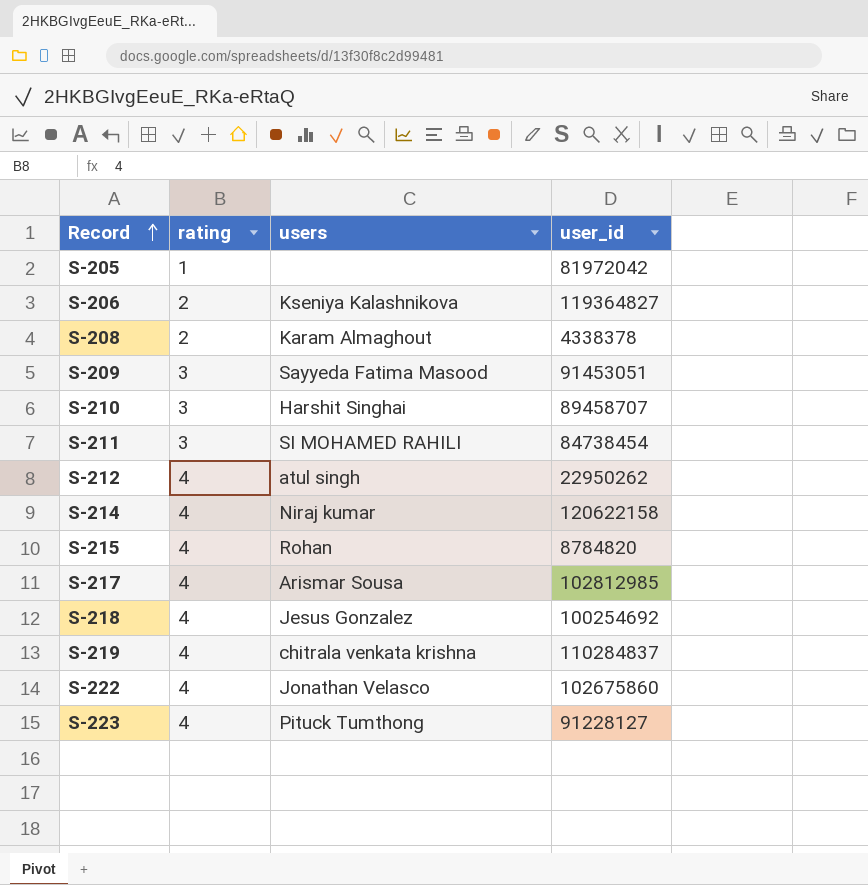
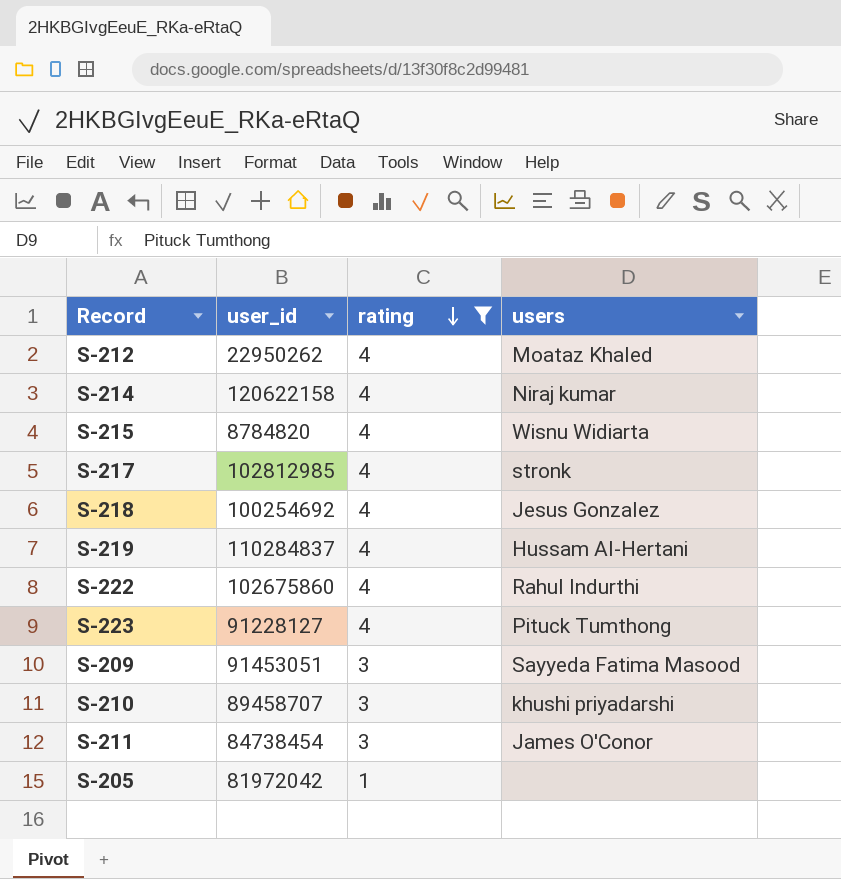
filter: none -> rating != 2
row order: Record ascending -> rating descending
column user_id | position: 4 -> 2
S-212 | users: atul singh -> Moataz Khaled
S-215 | users: Rohan -> Wisnu Widiarta
S-217 | users: Arismar Sousa -> stronk
S-219 | users: chitrala venkata krishna -> Hussam Al-Hertani
S-222 | users: Jonathan Velasco -> Rahul Indurthi
S-210 | users: Harshit Singhai -> khushi priyadarshi
S-211 | users: SI MOHAMED RAHILI -> James O'Conor

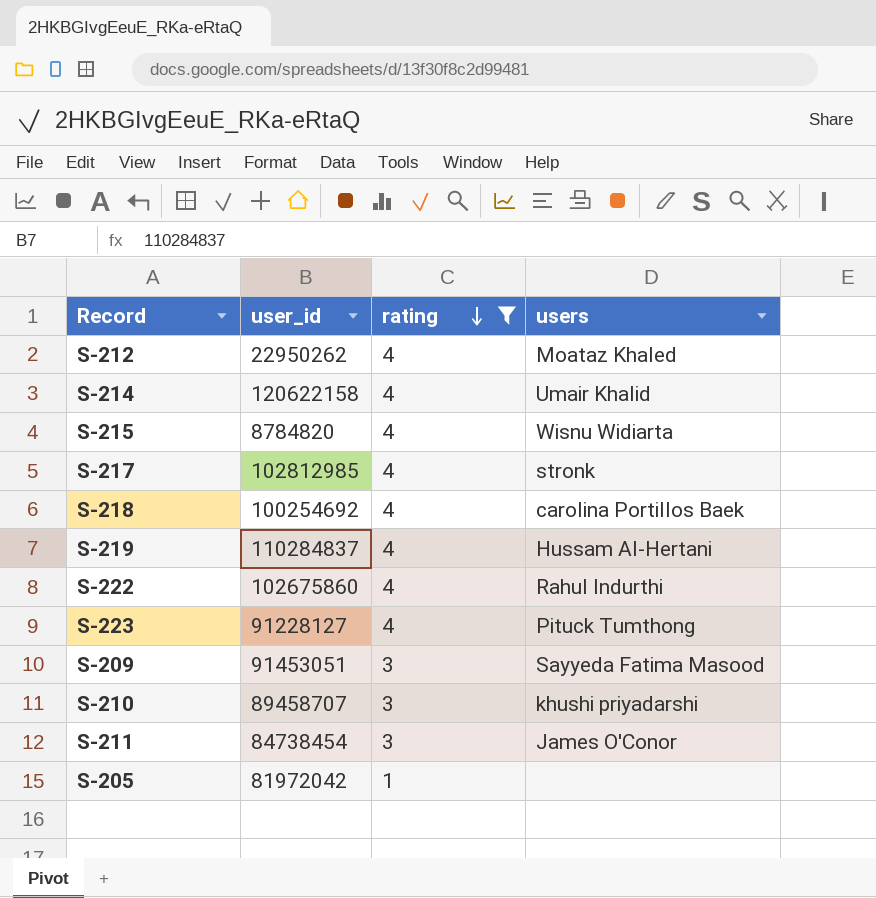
S-214 | users: Niraj kumar -> Umair Khalid
S-218 | users: Jesus Gonzalez -> carolina Portillos Baek

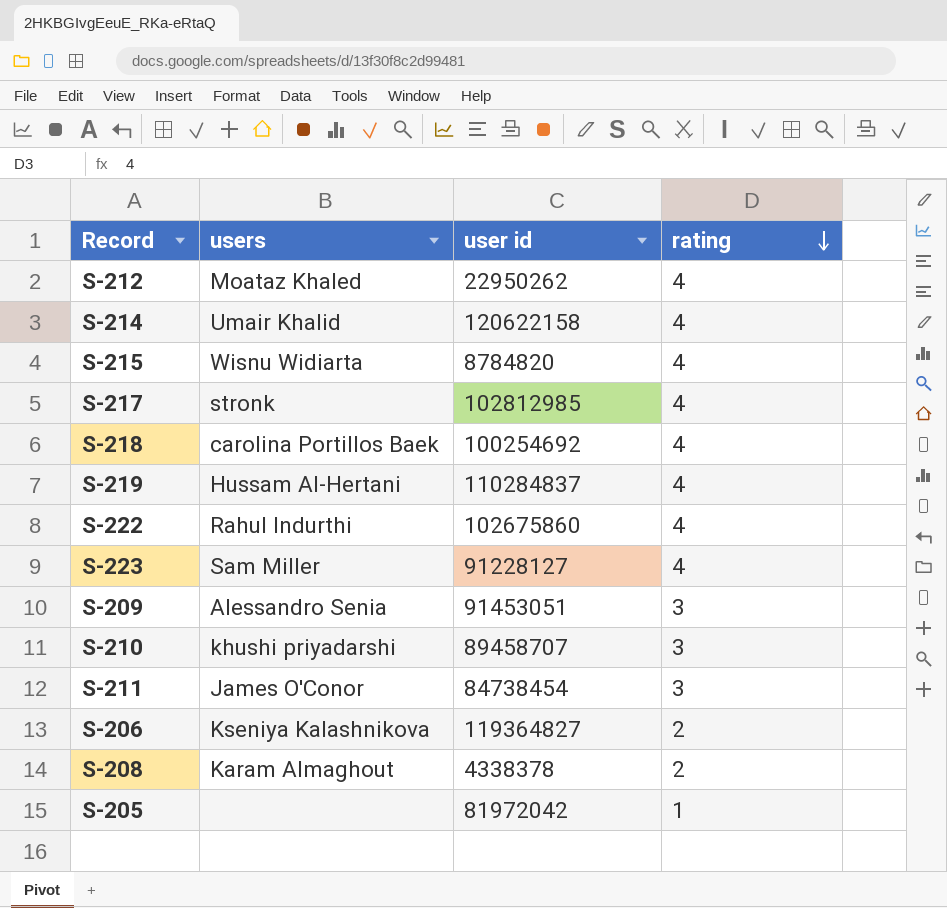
filter: rating != 2 -> none
column users | position: 4 -> 2
column name: user_id -> user id
S-223 | users: Pituck Tumthong -> Sam Miller
S-209 | users: Sayyeda Fatima Masood -> Alessandro Senia

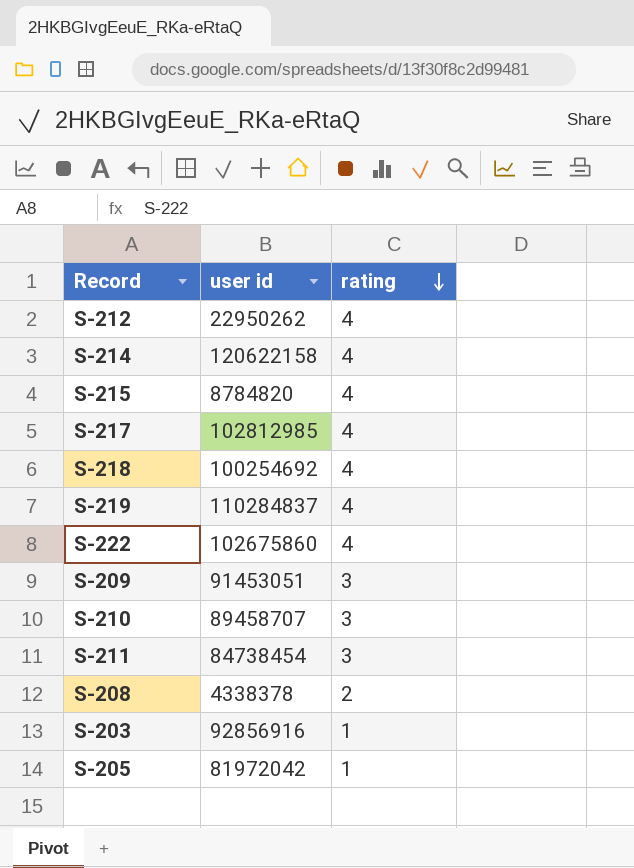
column users | position: 2 -> none
row S-223: Sam Miller | 91228127 | 4 -> none
row S-206: Kseniya Kalashnikova | 119364827 | 2 -> none
row S-203: none -> 92856916 | 1

